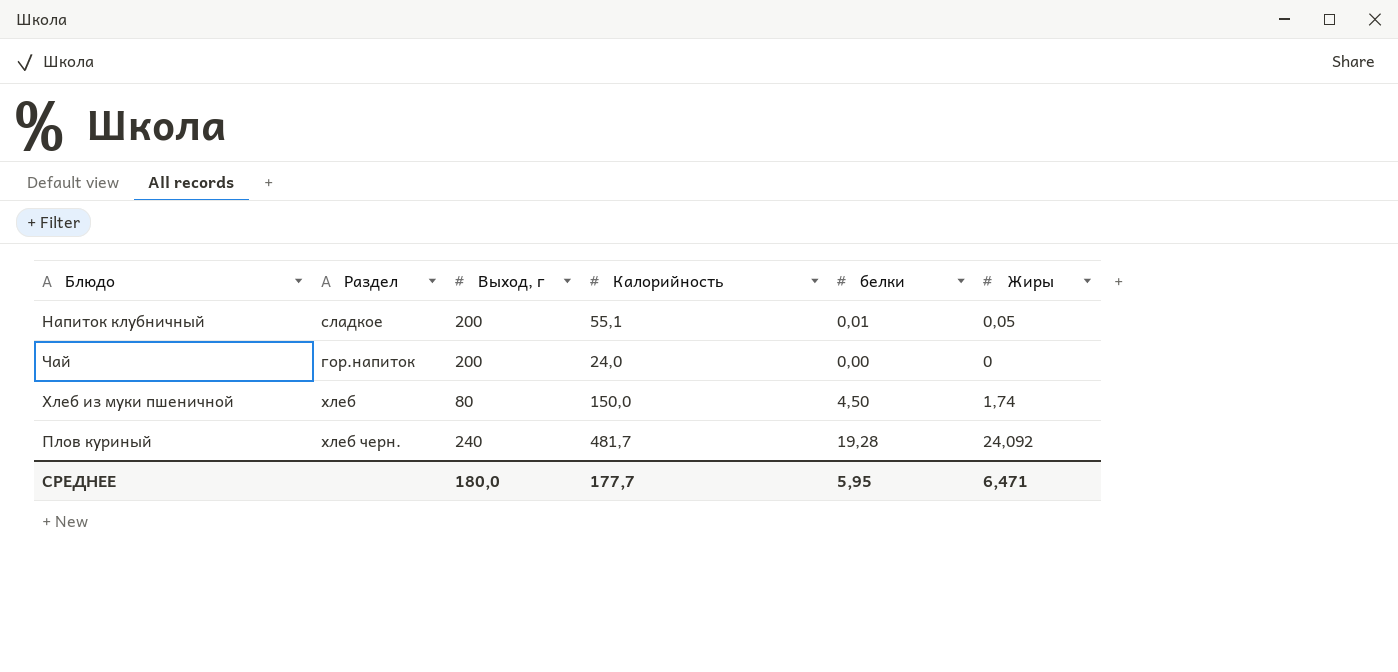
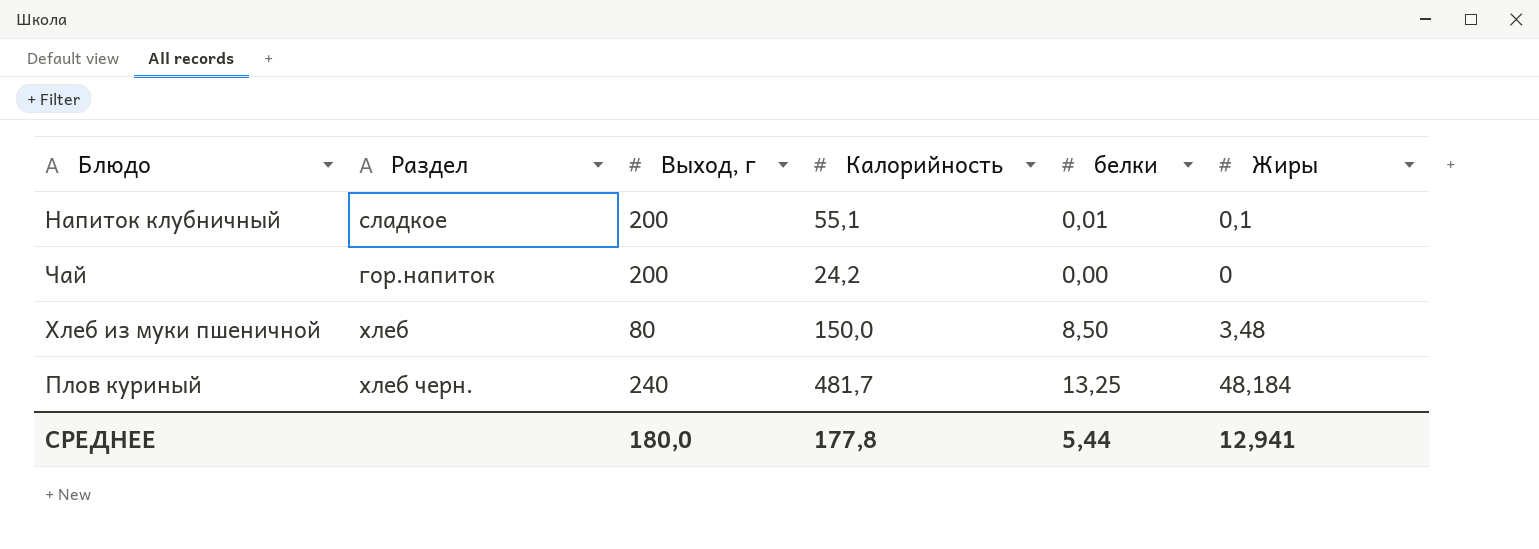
Напиток клубничный | Жиры: 0,05 -> 0,1
Чай | Калорийность: 24,0 -> 24,2
Хлеб из муки пшеничной | белки: 4,50 -> 8,50
Хлеб из муки пшеничной | Жиры: 1,74 -> 3,48
Плов куриный | белки: 19,28 -> 13,25
Плов куриный | Жиры: 24,092 -> 48,184
СРЕДНЕЕ | Калорийность: 177,7 -> 177,8
СРЕДНЕЕ | белки: 5,95 -> 5,44
СРЕДНЕЕ | Жиры: 6,471 -> 12,941

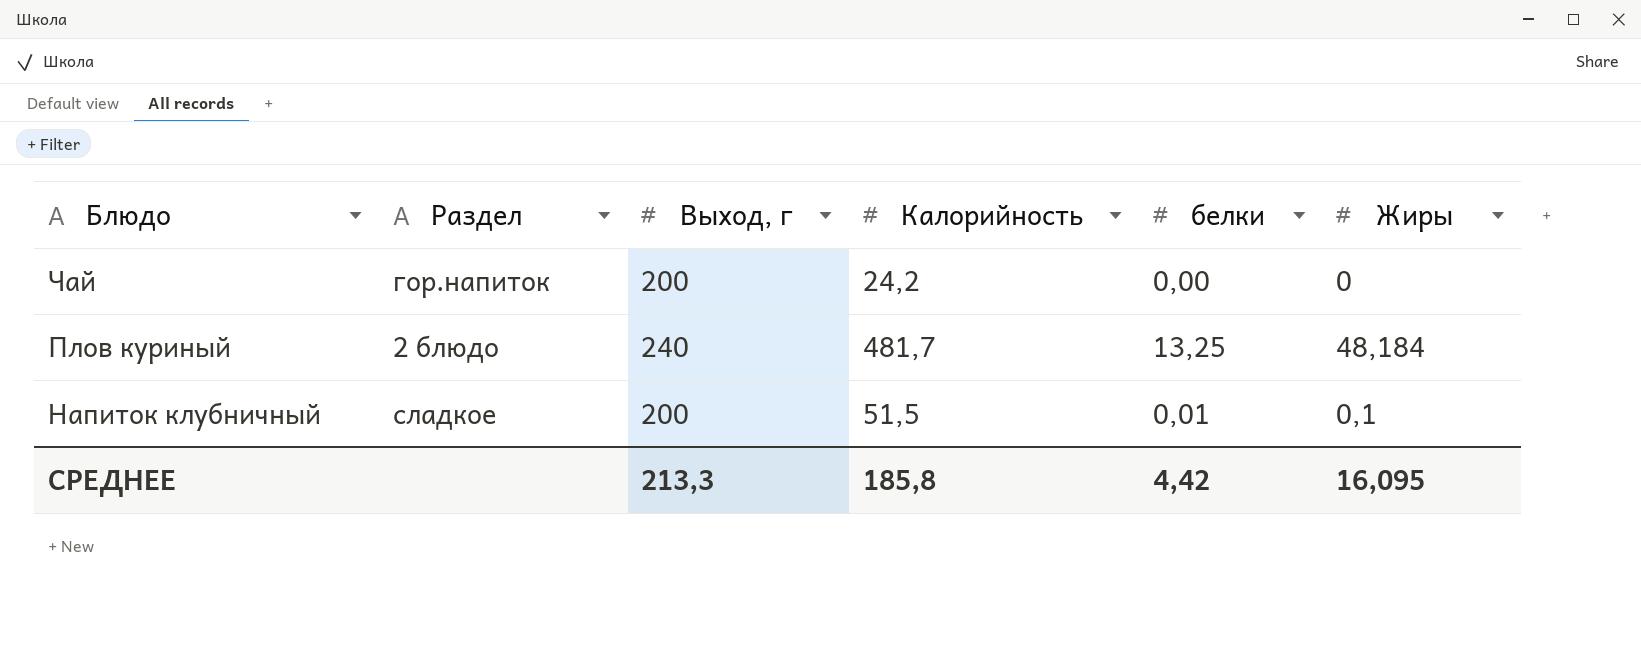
row order: none -> Блюдо descending
row Хлеб из муки пшеничной: хлеб | 80 | 150,0 | 8,50 | 3,48 -> none
Плов куриный | Раздел: хлеб черн. -> 2 блюдо
Напиток клубничный | Калорийность: 55,1 -> 51,5
СРЕДНЕЕ | Выход, г: 180,0 -> 213,3
СРЕДНЕЕ | Калорийность: 177,8 -> 185,8
СРЕДНЕЕ | белки: 5,44 -> 4,42
СРЕДНЕЕ | Жиры: 12,941 -> 16,095

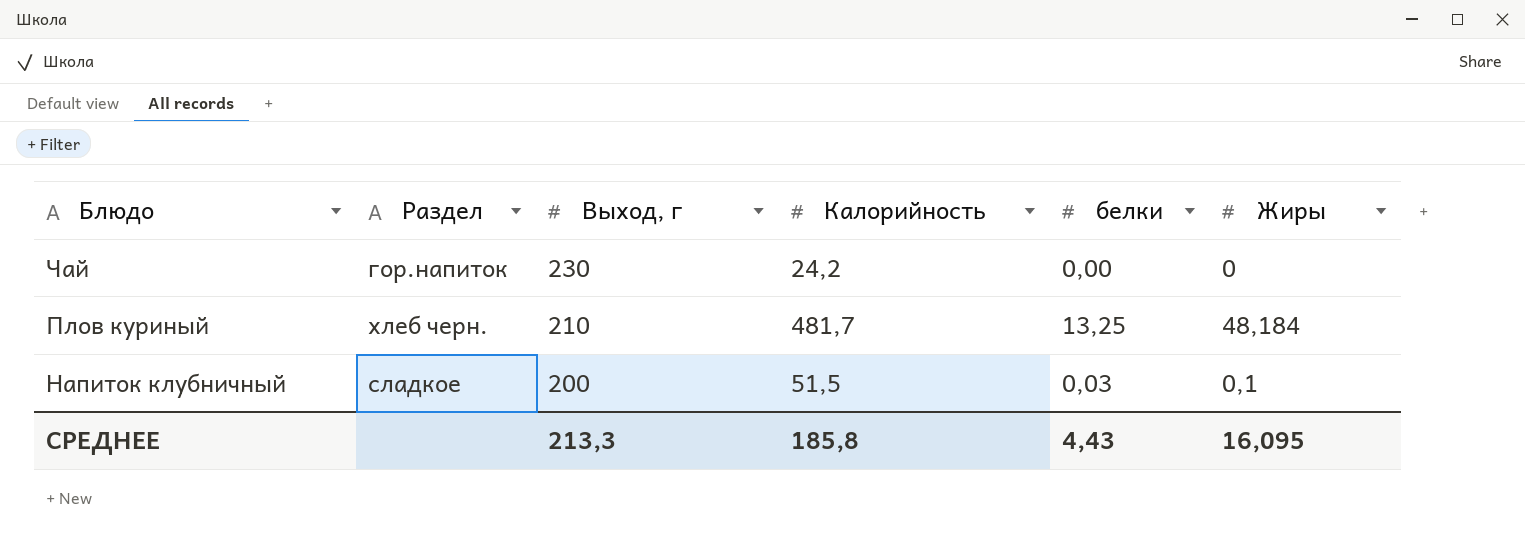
Чай | Выход, г: 200 -> 230
Плов куриный | Раздел: 2 блюдо -> хлеб черн.
Плов куриный | Выход, г: 240 -> 210
Напиток клубничный | белки: 0,01 -> 0,03
СРЕДНЕЕ | белки: 4,42 -> 4,43

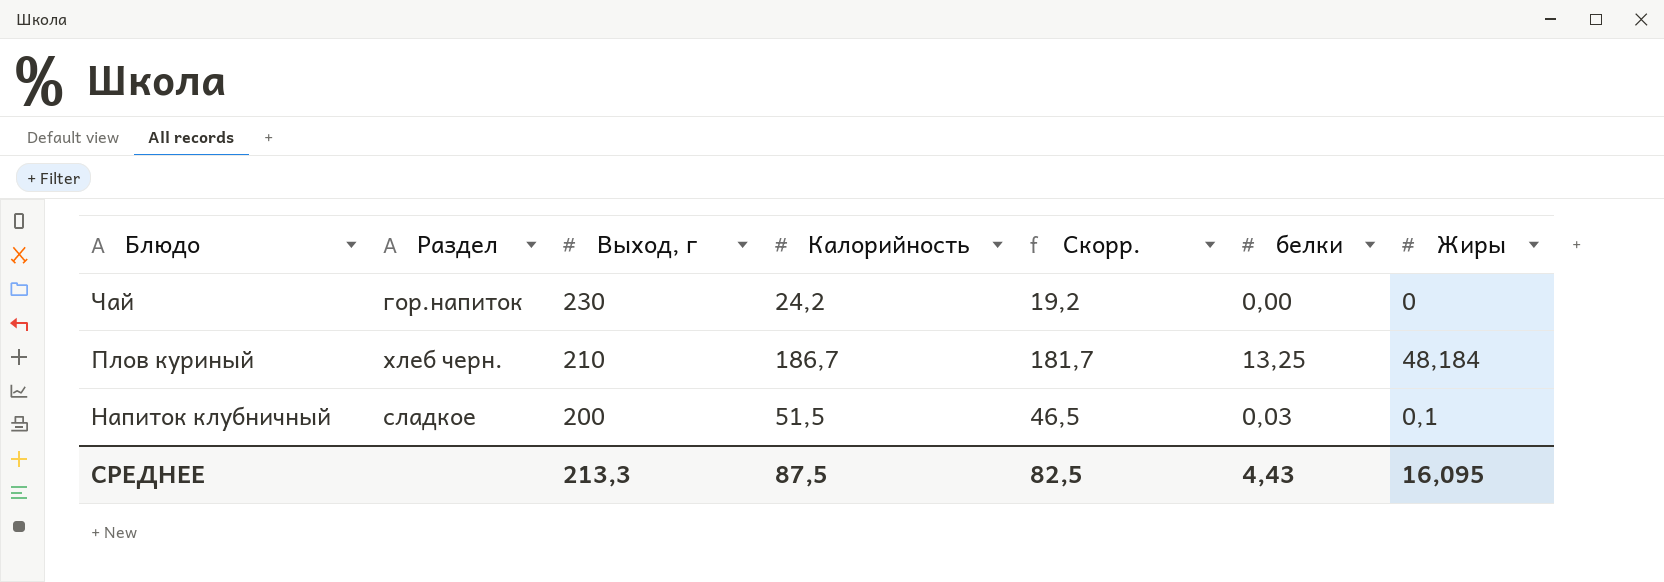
column Скорр. | formula: none -> [Калорийность] - 5
Плов куриный | Калорийность: 481,7 -> 186,7
СРЕДНЕЕ | Калорийность: 185,8 -> 87,5

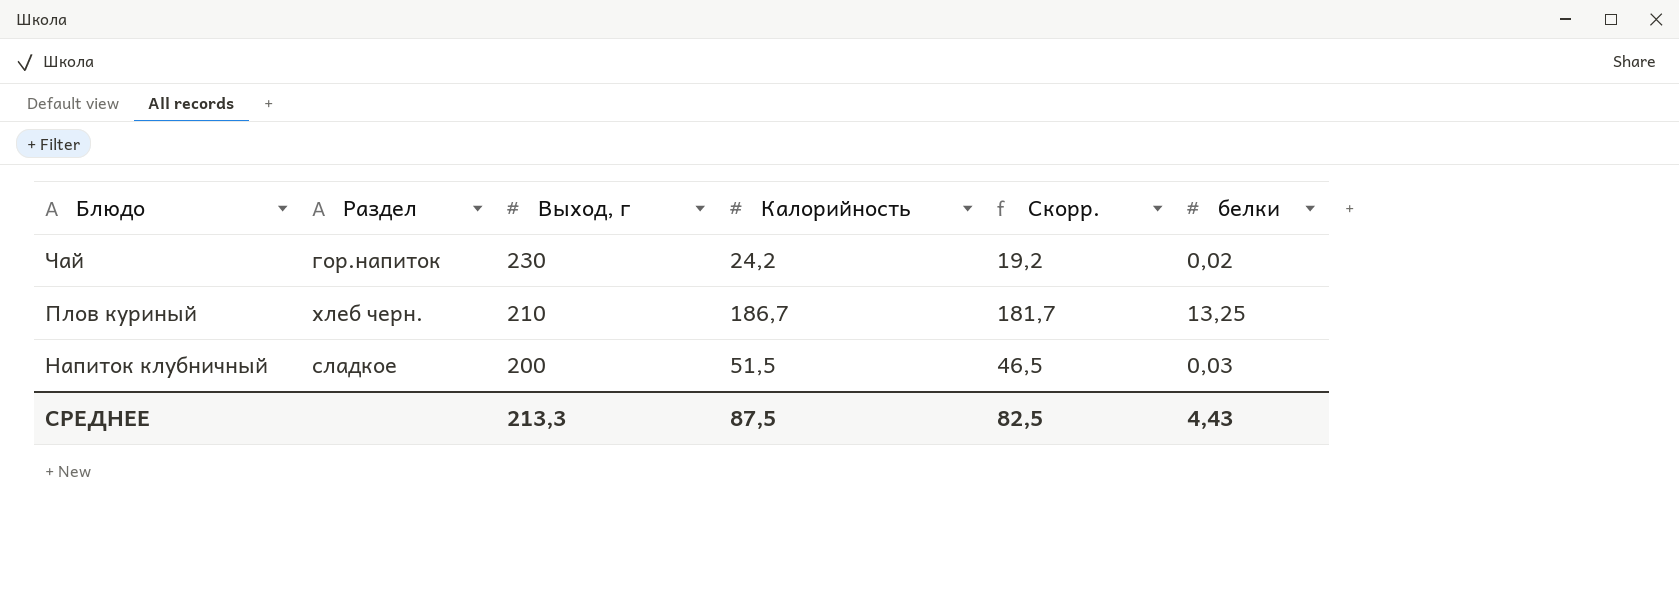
column Жиры | position: 7 -> none
Чай | белки: 0,00 -> 0,02

